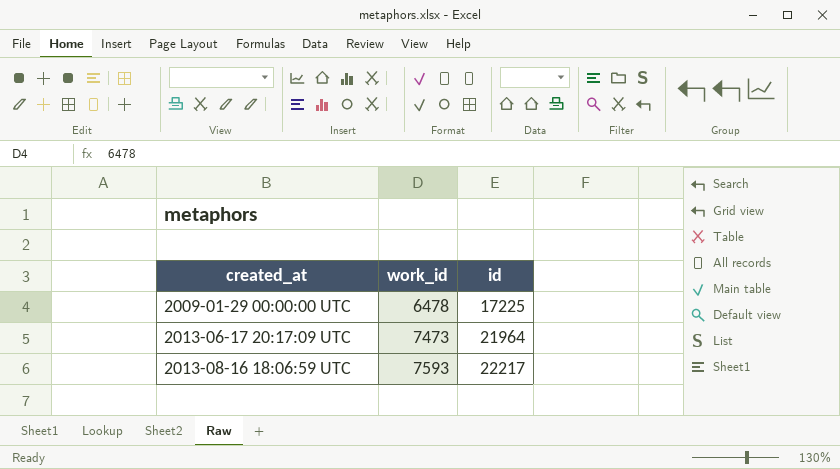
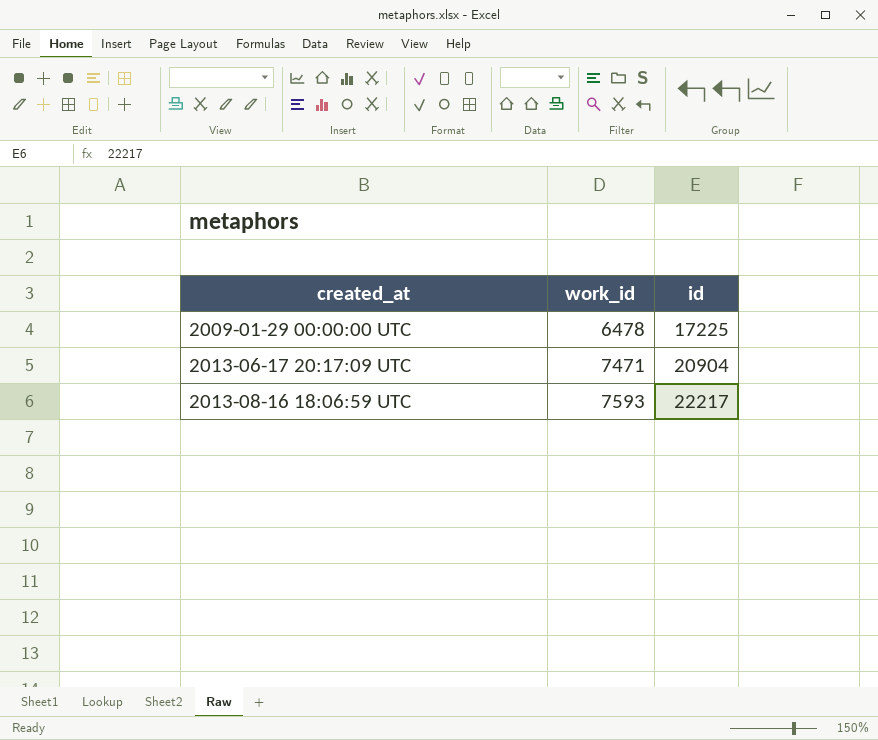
2013-06-17 20:17:09 UTC | work_id: 7473 -> 7471
2013-06-17 20:17:09 UTC | id: 21964 -> 20904

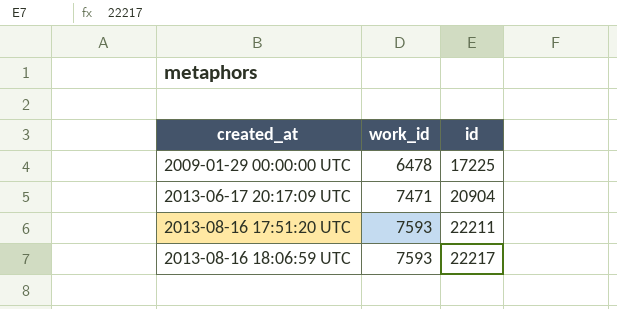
row 2013-08-16 17:51:20 UTC: none -> 7593 | 22211

